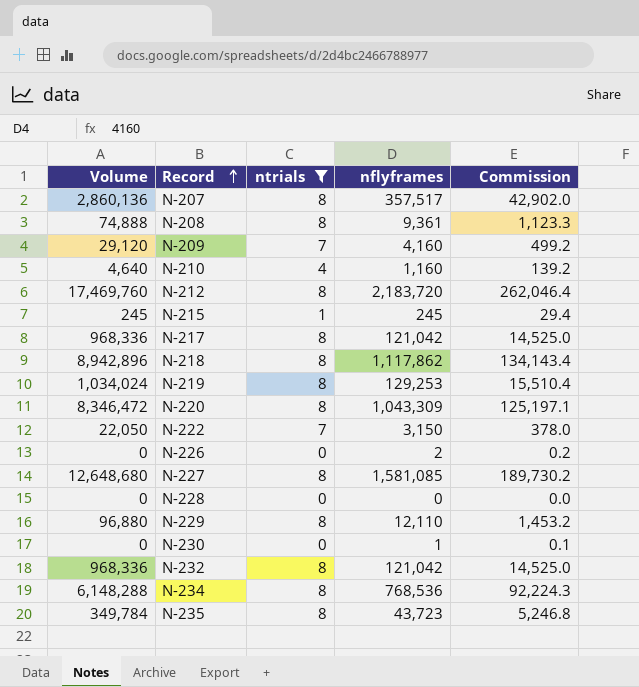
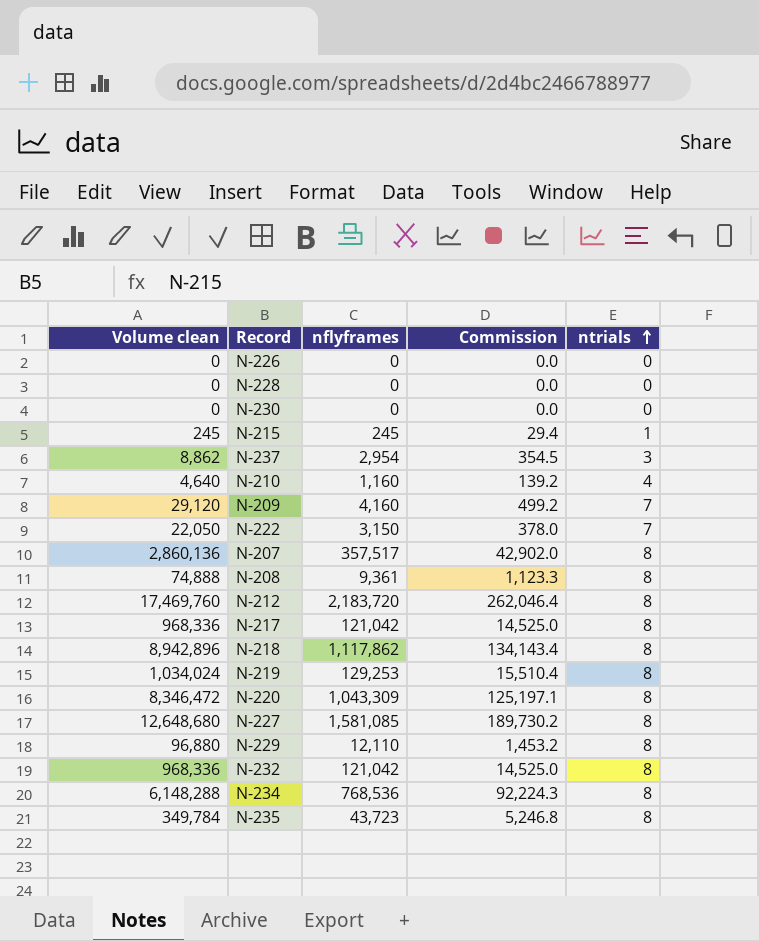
filter: ntrials != 3 -> none
row order: Record ascending -> ntrials ascending
column name: Volume -> Volume clean
column ntrials | position: 3 -> 5
N-226 | nflyframes: 2 -> 0
N-226 | Commission: 0.2 -> 0.0
N-230 | nflyframes: 1 -> 0
N-230 | Commission: 0.1 -> 0.0

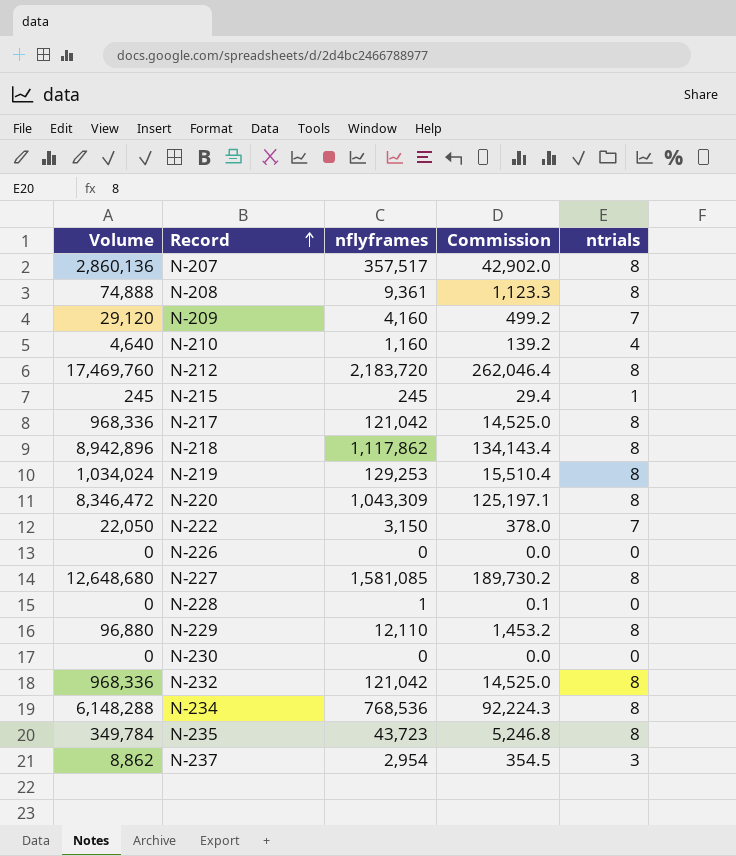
row order: ntrials ascending -> Record ascending
column name: Volume clean -> Volume
N-228 | nflyframes: 0 -> 1
N-228 | Commission: 0.0 -> 0.1

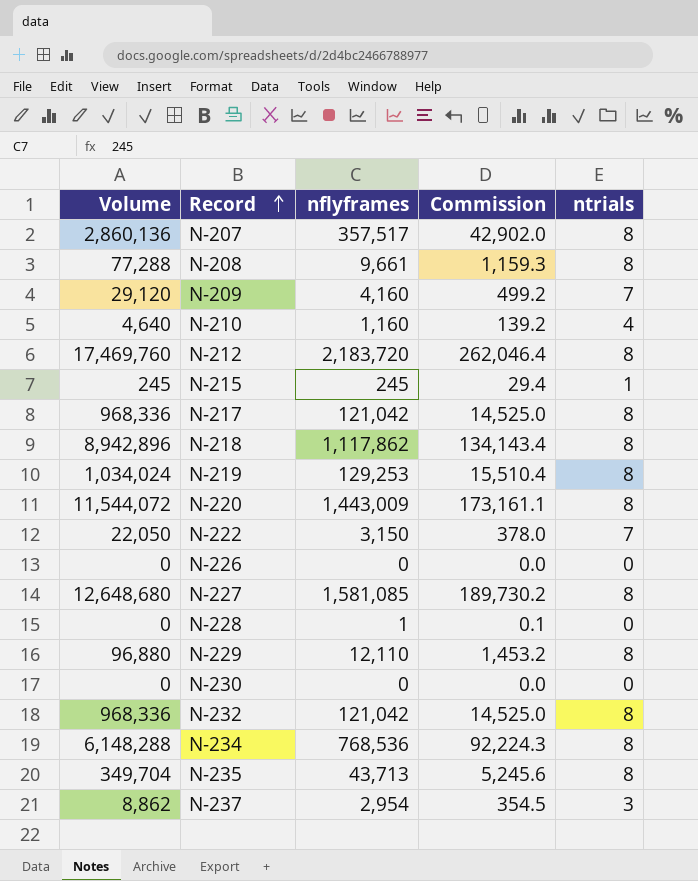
N-208 | Volume: 74,888 -> 77,288
N-208 | nflyframes: 9,361 -> 9,661
N-208 | Commission: 1,123.3 -> 1,159.3
N-220 | Volume: 8,346,472 -> 11,544,072
N-220 | nflyframes: 1,043,309 -> 1,443,009
N-220 | Commission: 125,197.1 -> 173,161.1
N-235 | Volume: 349,784 -> 349,704
N-235 | nflyframes: 43,723 -> 43,713
N-235 | Commission: 5,246.8 -> 5,245.6

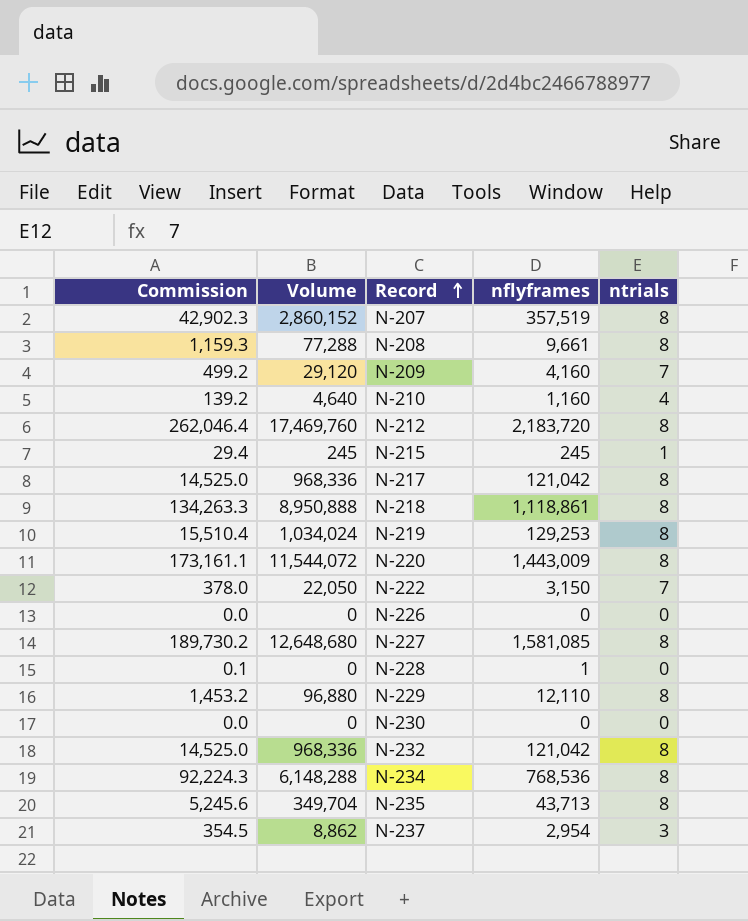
column Commission | position: 4 -> 1
N-207 | Commission: 42,902.0 -> 42,902.3
N-207 | Volume: 2,860,136 -> 2,860,152
N-207 | nflyframes: 357,517 -> 357,519
N-218 | Commission: 134,143.4 -> 134,263.3
N-218 | Volume: 8,942,896 -> 8,950,888
N-218 | nflyframes: 1,117,862 -> 1,118,861

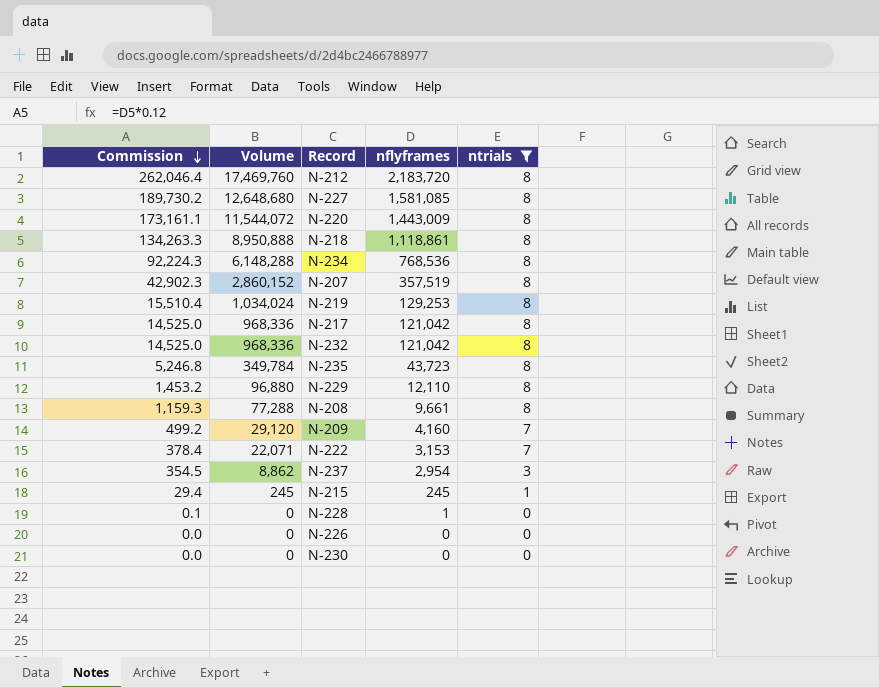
filter: none -> ntrials != 4
row order: Record ascending -> Commission descending
N-235 | Commission: 5,245.6 -> 5,246.8
N-235 | Volume: 349,704 -> 349,784
N-235 | nflyframes: 43,713 -> 43,723
N-222 | Commission: 378.0 -> 378.4
N-222 | Volume: 22,050 -> 22,071
N-222 | nflyframes: 3,150 -> 3,153

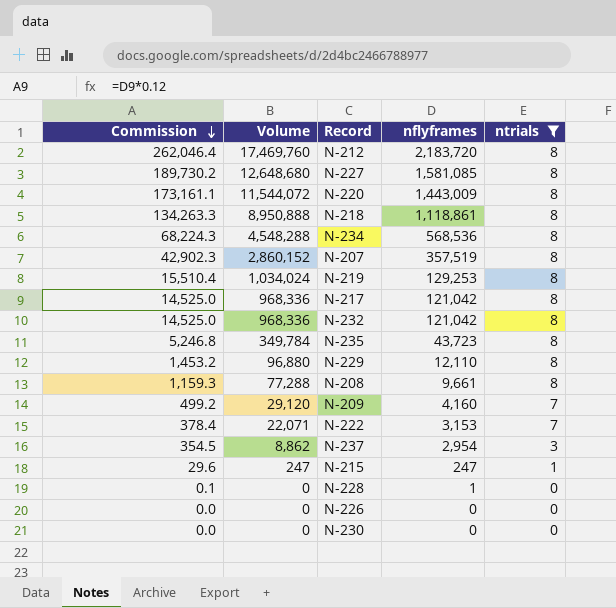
N-234 | Commission: 92,224.3 -> 68,224.3
N-234 | Volume: 6,148,288 -> 4,548,288
N-234 | nflyframes: 768,536 -> 568,536
N-215 | Commission: 29.4 -> 29.6
N-215 | Volume: 245 -> 247
N-215 | nflyframes: 245 -> 247

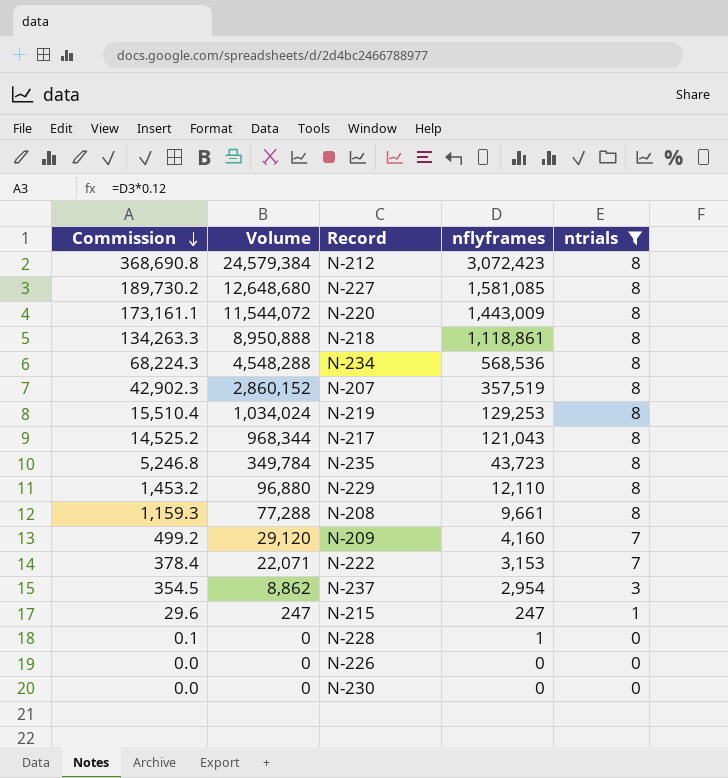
row N-232: 14,525.0 | 968,336 | 121,042 | 8 -> none
N-212 | Commission: 262,046.4 -> 368,690.8
N-212 | Volume: 17,469,760 -> 24,579,384
N-212 | nflyframes: 2,183,720 -> 3,072,423
N-217 | Commission: 14,525.0 -> 14,525.2
N-217 | Volume: 968,336 -> 968,344
N-217 | nflyframes: 121,042 -> 121,043

